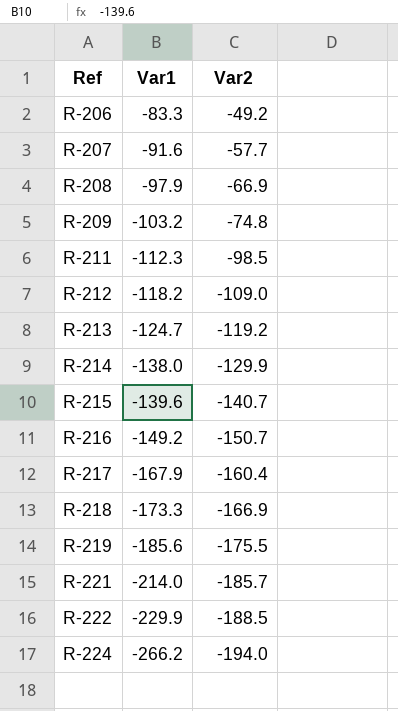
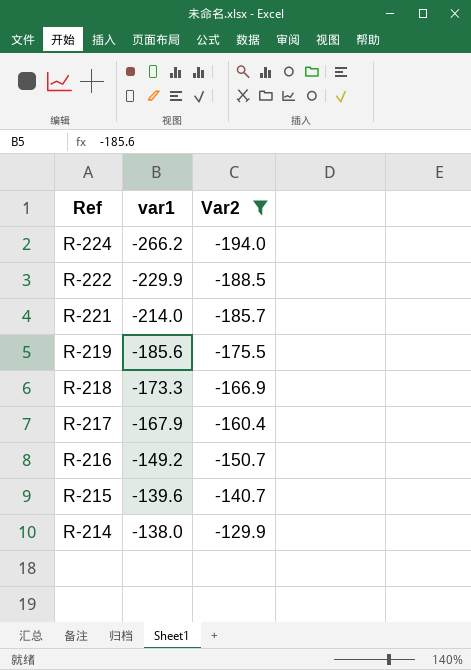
filter: none -> Var2 <= -129.9
row order: Ref ascending -> Ref descending
column name: Var1 -> var1

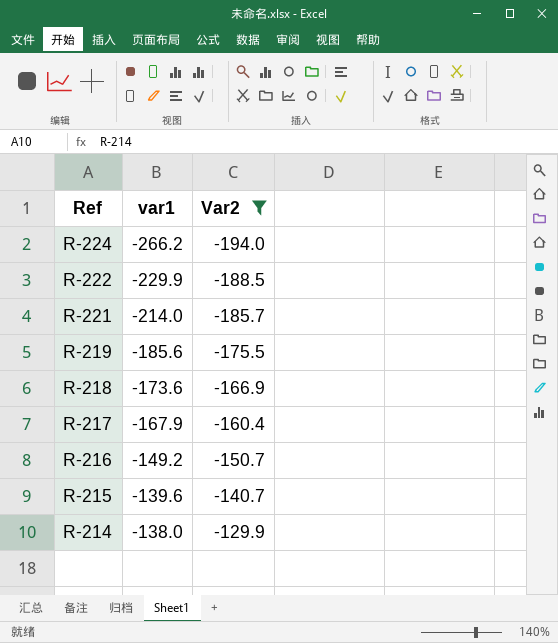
R-218 | var1: -173.3 -> -173.6

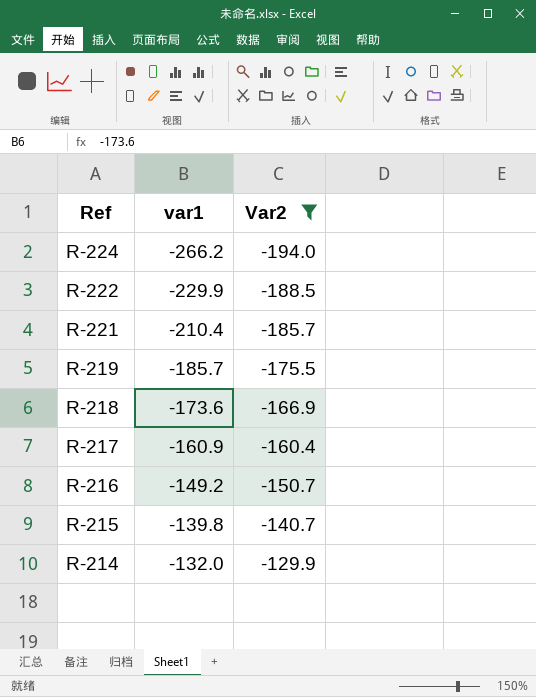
R-221 | var1: -214.0 -> -210.4
R-219 | var1: -185.6 -> -185.7
R-217 | var1: -167.9 -> -160.9
R-215 | var1: -139.6 -> -139.8
R-214 | var1: -138.0 -> -132.0

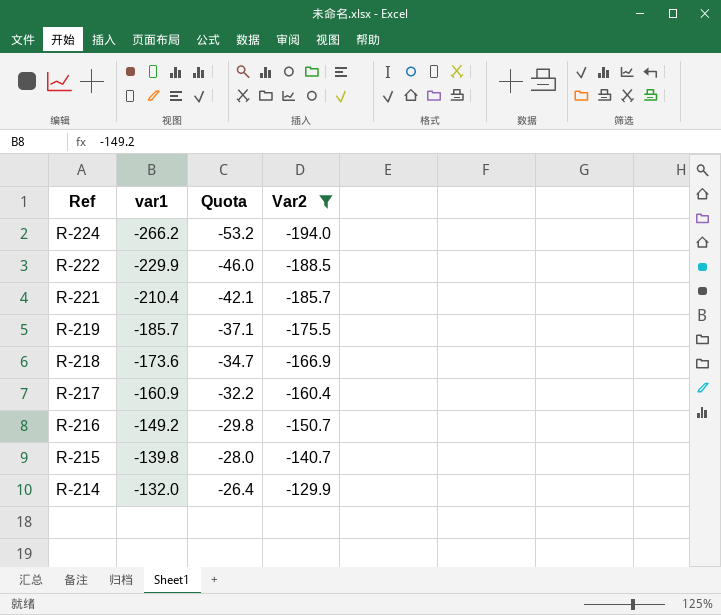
column Quota | formula: none -> [var1] * 0.2

